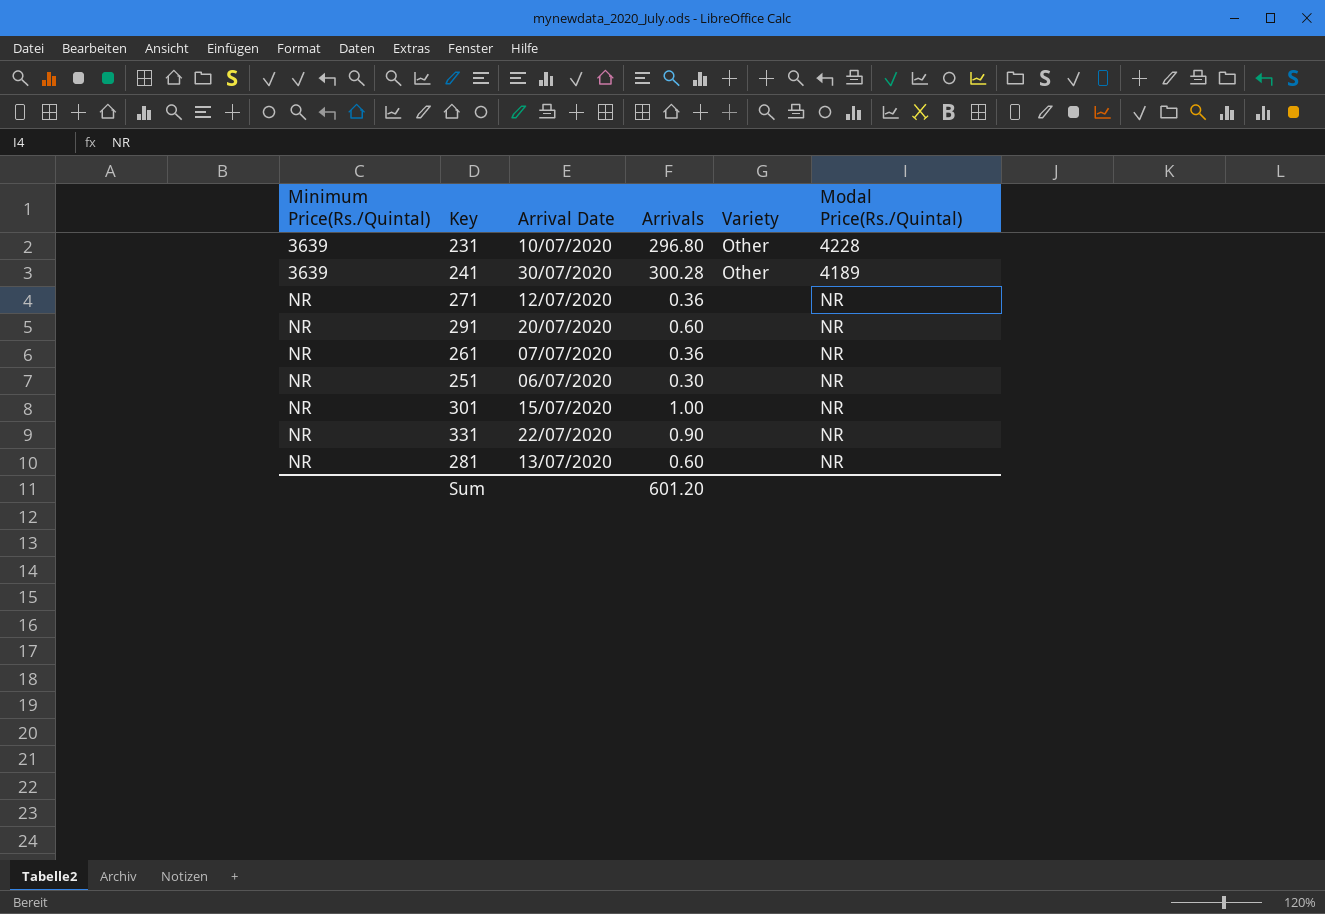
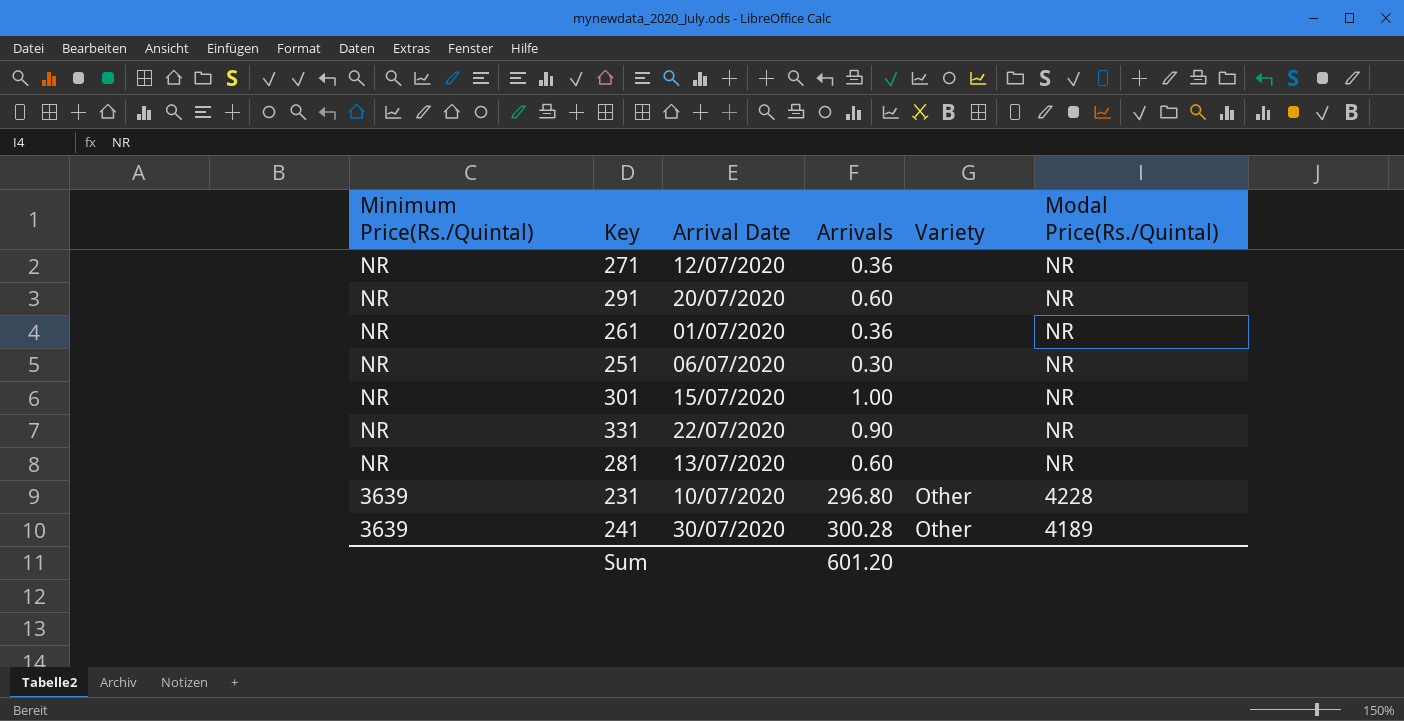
row order: Minimum Price(Rs./Quintal) ascending -> Minimum Price(Rs./Quintal) descending
261 | Arrival Date: 07/07/2020 -> 01/07/2020

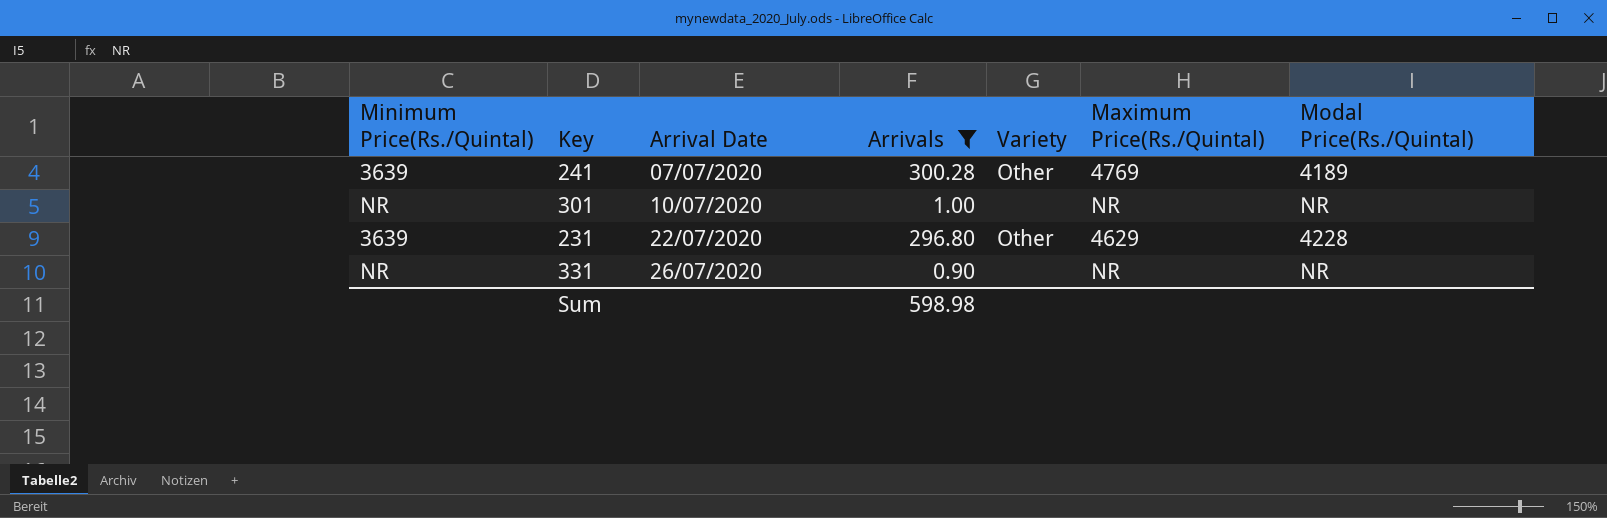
filter: none -> Arrivals >= 0.90
row order: Minimum Price(Rs./Quintal) descending -> Arrival Date ascending
column Maximum Price(Rs./Quintal) | position: none -> 6
241 | Arrival Date: 30/07/2020 -> 07/07/2020
301 | Arrival Date: 15/07/2020 -> 10/07/2020
231 | Arrival Date: 10/07/2020 -> 22/07/2020
331 | Arrival Date: 22/07/2020 -> 26/07/2020
Sum | Arrivals: 601.20 -> 598.98

